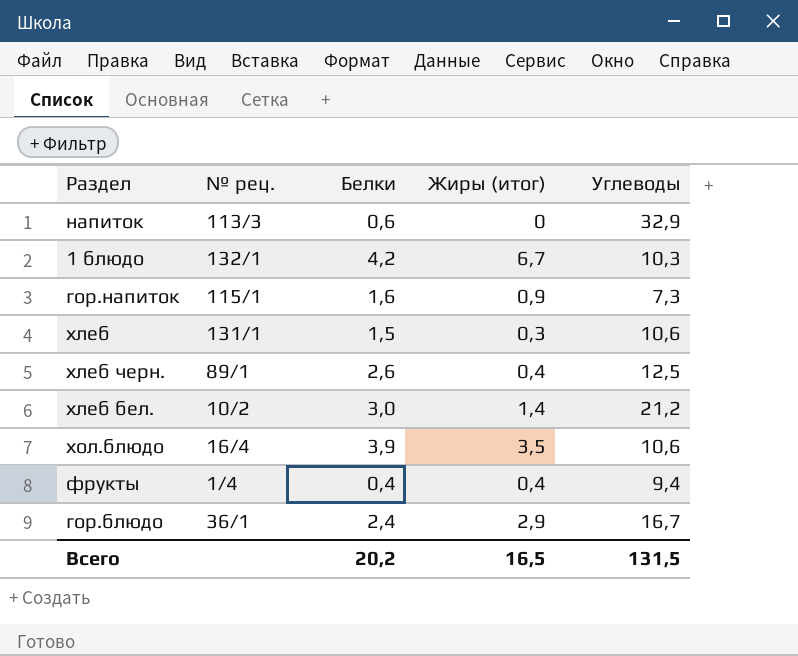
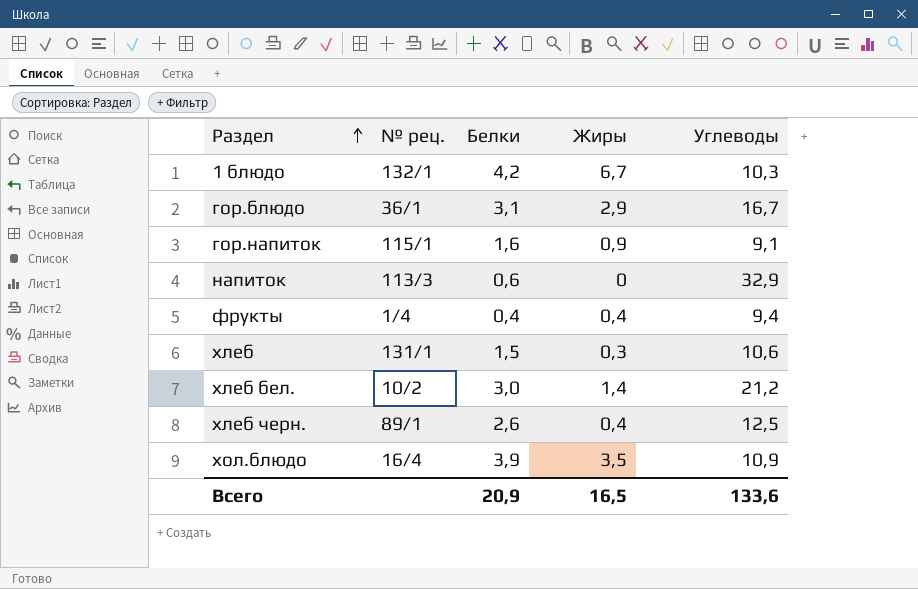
row order: none -> Раздел ascending
column name: Жиры (итог) -> Жиры
гор.блюдо | Белки: 2,4 -> 3,1
гор.напиток | Углеводы: 7,3 -> 9,1
хол.блюдо | Углеводы: 10,6 -> 10,9
Всего | Белки: 20,2 -> 20,9
Всего | Углеводы: 131,5 -> 133,6

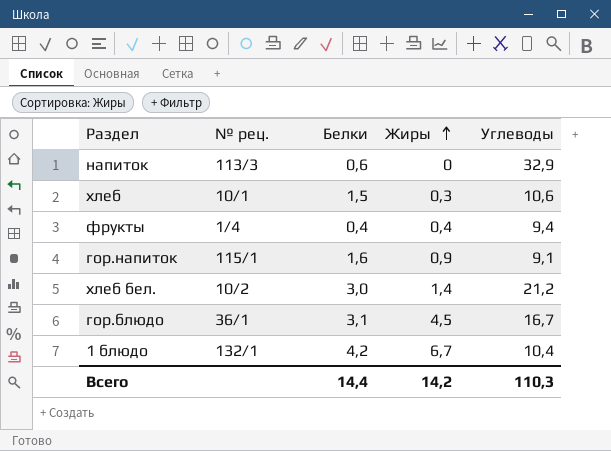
row order: Раздел ascending -> Жиры ascending
row хлеб черн.: 89/1 | 2,6 | 0,4 | 12,5 -> none
row хол.блюдо: 16/4 | 3,9 | 3,5 | 10,9 -> none
хлеб | № рец.: 131/1 -> 10/1
гор.блюдо | Жиры: 2,9 -> 4,5
1 блюдо | Углеводы: 10,3 -> 10,4
Всего | Белки: 20,9 -> 14,4
Всего | Жиры: 16,5 -> 14,2
Всего | Углеводы: 133,6 -> 110,3

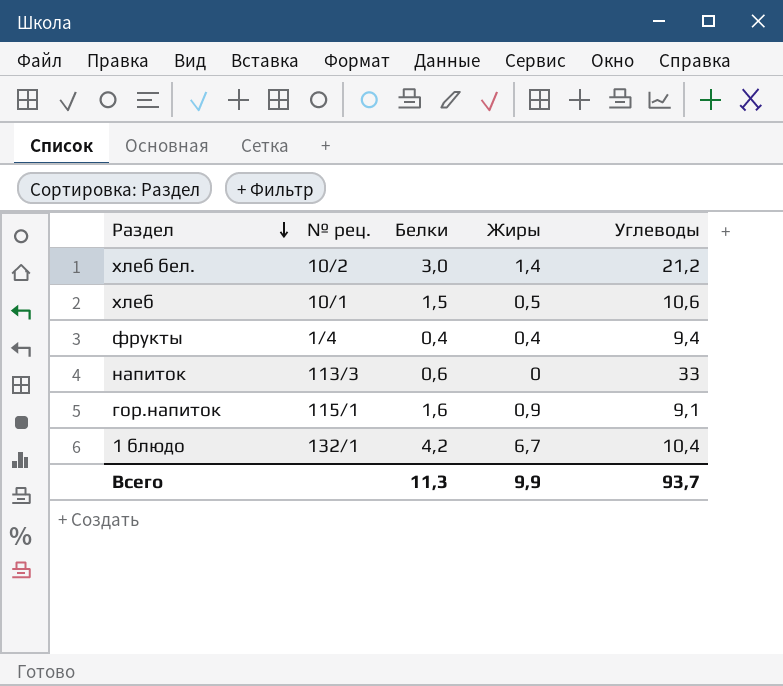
row order: Жиры ascending -> Раздел descending
row гор.блюдо: 36/1 | 3,1 | 4,5 | 16,7 -> none
хлеб | Жиры: 0,3 -> 0,5
напиток | Углеводы: 32,9 -> 33
Всего | Белки: 14,4 -> 11,3
Всего | Жиры: 14,2 -> 9,9
Всего | Углеводы: 110,3 -> 93,7

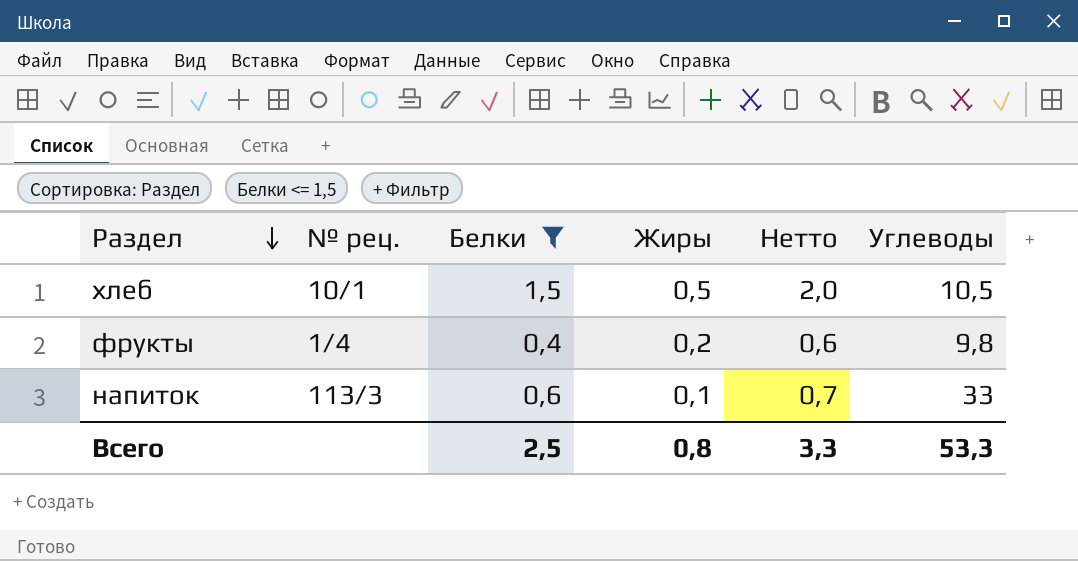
filter: none -> Белки <= 1,5
column Нетто | formula: none -> [Белки] + [Жиры]
хлеб | Углеводы: 10,6 -> 10,5
фрукты | Жиры: 0,4 -> 0,2
фрукты | Углеводы: 9,4 -> 9,8
напиток | Жиры: 0 -> 0,1
Всего | Белки: 11,3 -> 2,5
Всего | Жиры: 9,9 -> 0,8
Всего | Углеводы: 93,7 -> 53,3

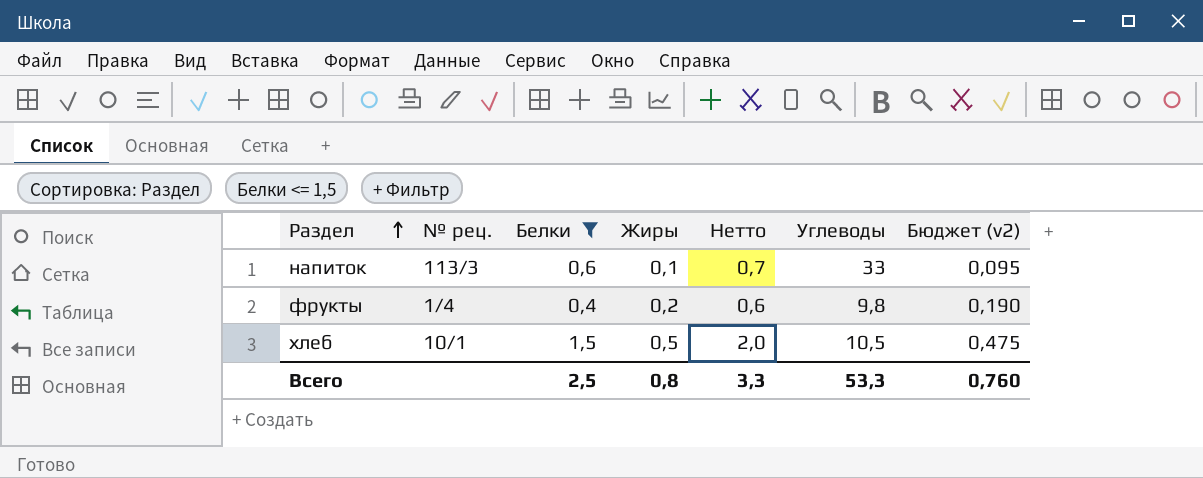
row order: Раздел descending -> Раздел ascending
column Бюджет (v2) | formula: none -> [Жиры] * 0,95

